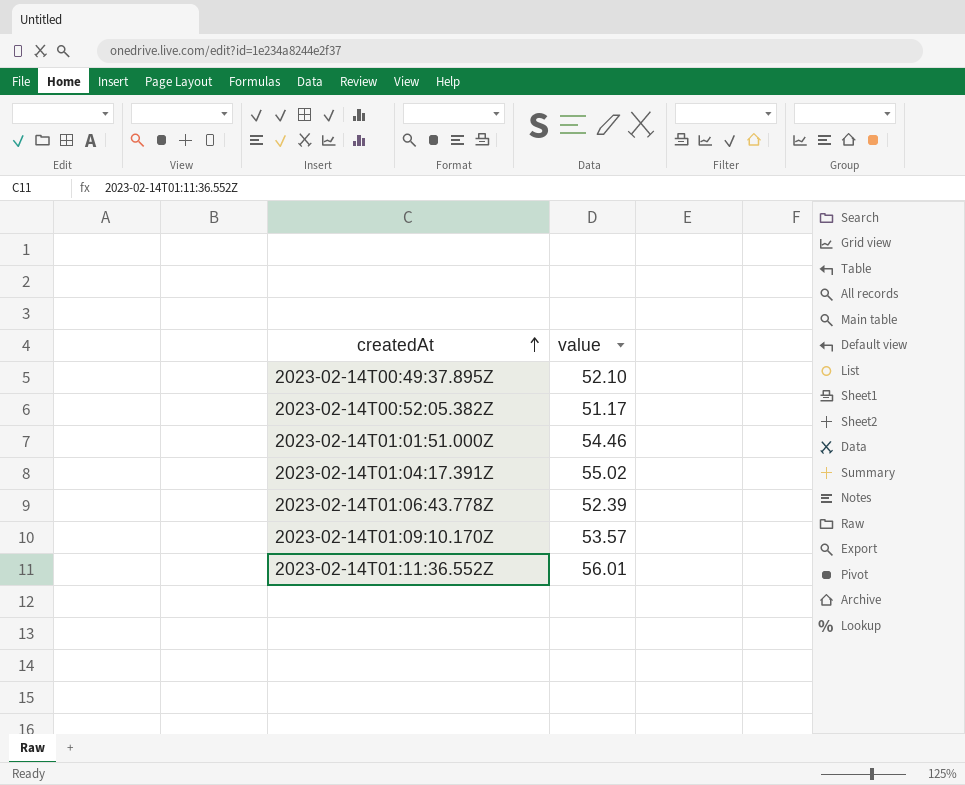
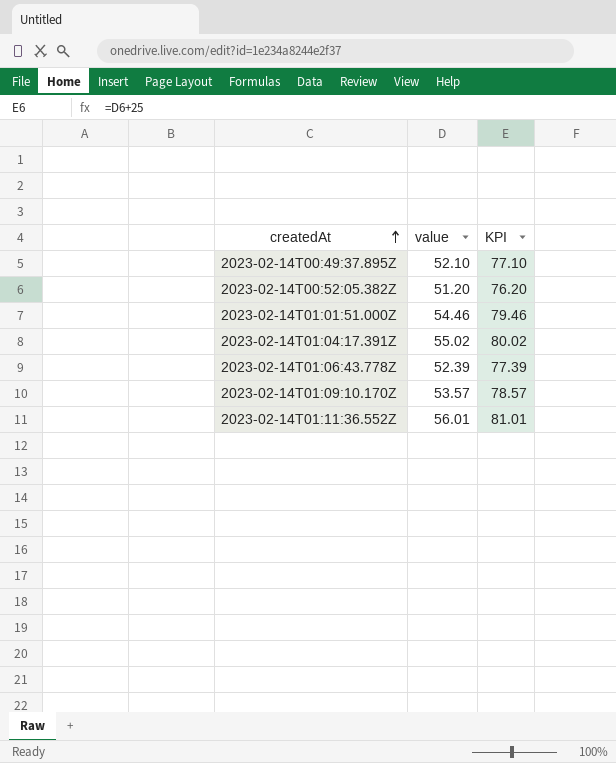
column KPI | formula: none -> [value] + 25
2023-02-14T00:52:05.382Z | value: 51.17 -> 51.20

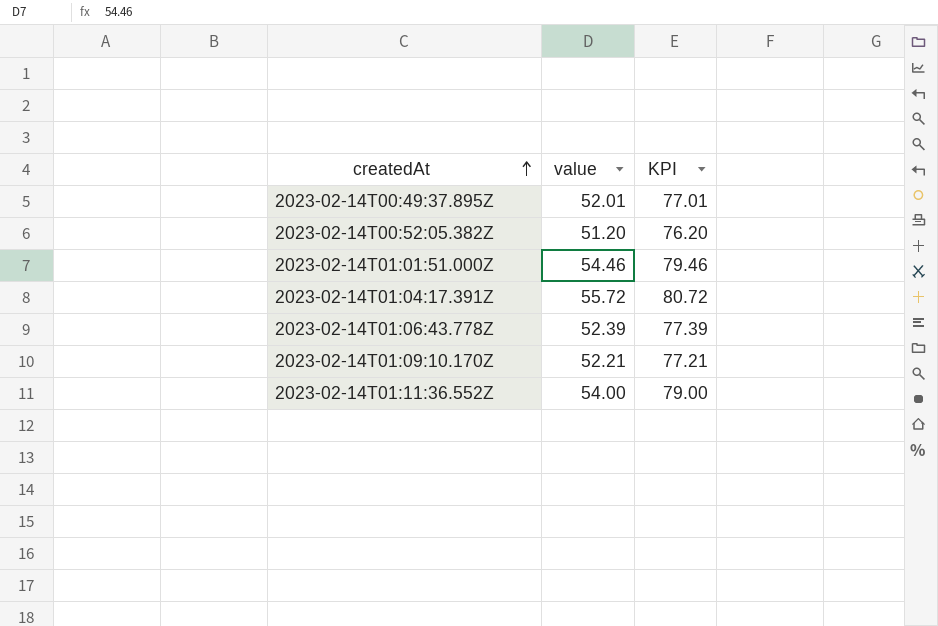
2023-02-14T00:49:37.895Z | value: 52.10 -> 52.01
2023-02-14T00:49:37.895Z | KPI: 77.10 -> 77.01
2023-02-14T01:04:17.391Z | value: 55.02 -> 55.72
2023-02-14T01:04:17.391Z | KPI: 80.02 -> 80.72
2023-02-14T01:09:10.170Z | value: 53.57 -> 52.21
2023-02-14T01:09:10.170Z | KPI: 78.57 -> 77.21
2023-02-14T01:11:36.552Z | value: 56.01 -> 54.00
2023-02-14T01:11:36.552Z | KPI: 81.01 -> 79.00

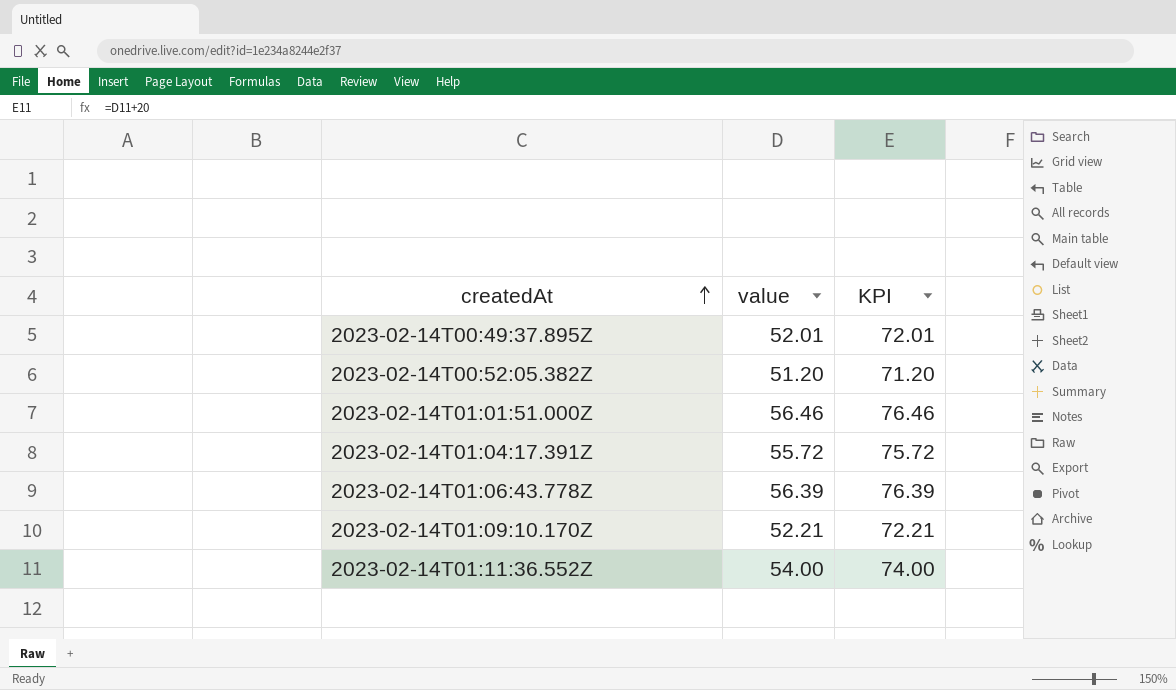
column KPI | formula: [value] + 25 -> [value] + 20
2023-02-14T01:01:51.000Z | value: 54.46 -> 56.46
2023-02-14T01:06:43.778Z | value: 52.39 -> 56.39

